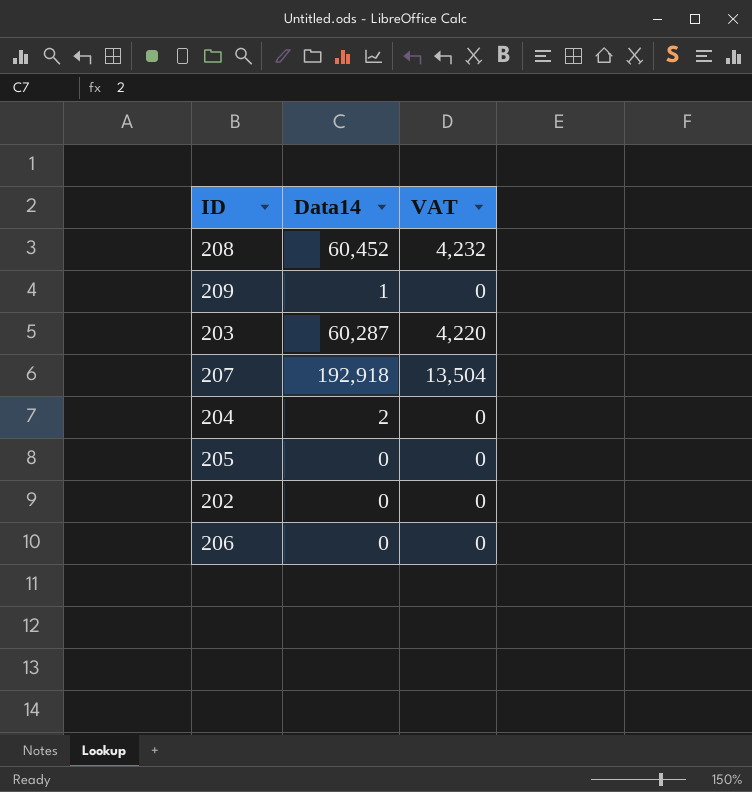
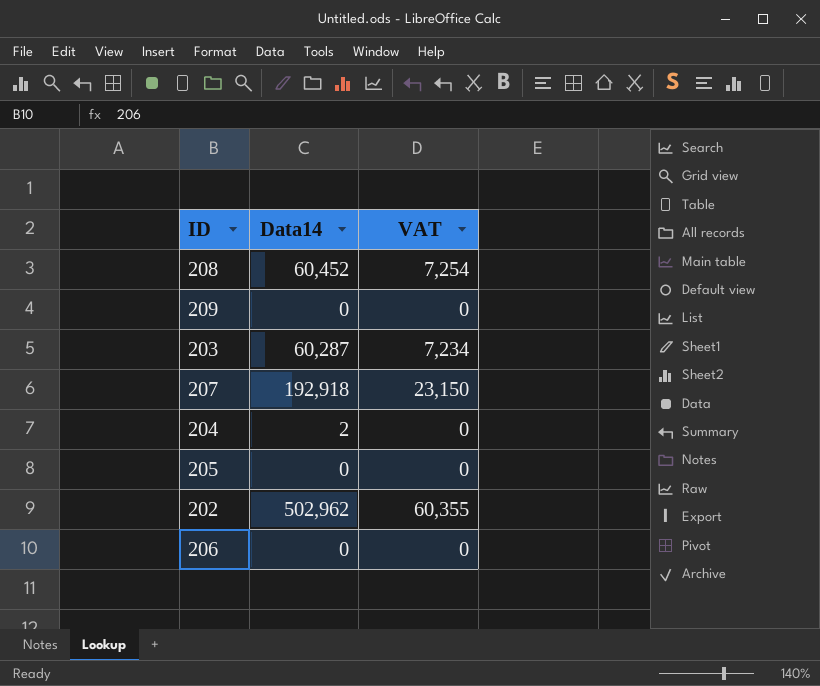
column VAT | formula: [Data14] * 0.07 -> [Data14] * 0.12
209 | Data14: 1 -> 0
202 | Data14: 0 -> 502,962

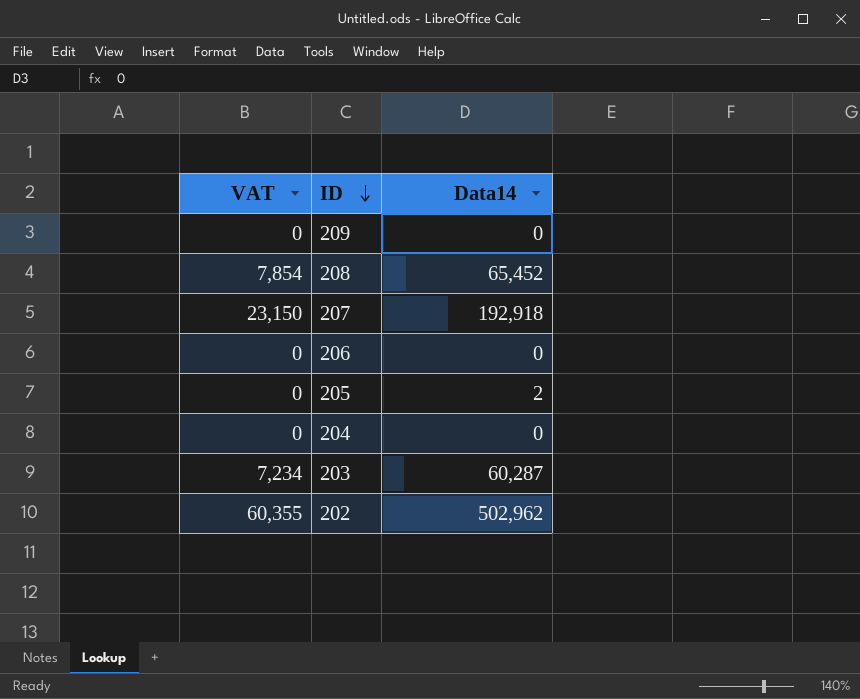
row order: none -> ID descending
column VAT | position: 3 -> 1
208 | VAT: 7,254 -> 7,854
208 | Data14: 60,452 -> 65,452
205 | Data14: 0 -> 2
204 | Data14: 2 -> 0

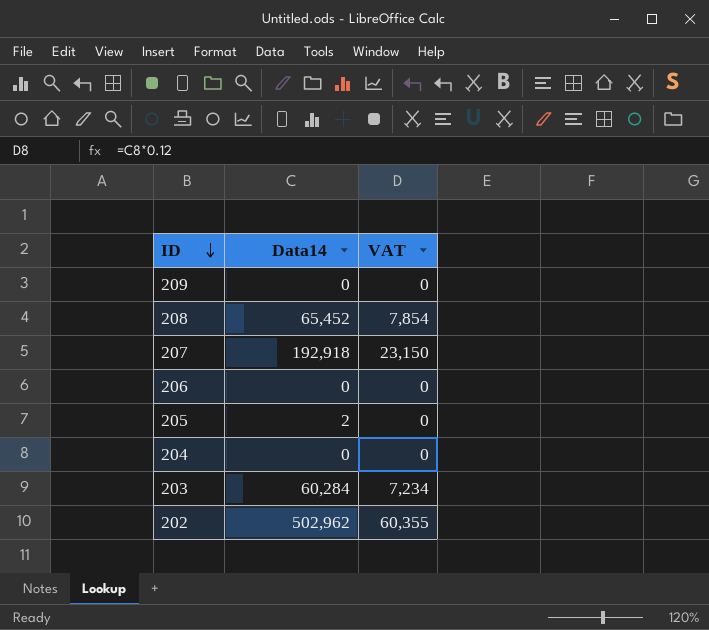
column VAT | position: 1 -> 3
203 | Data14: 60,287 -> 60,284

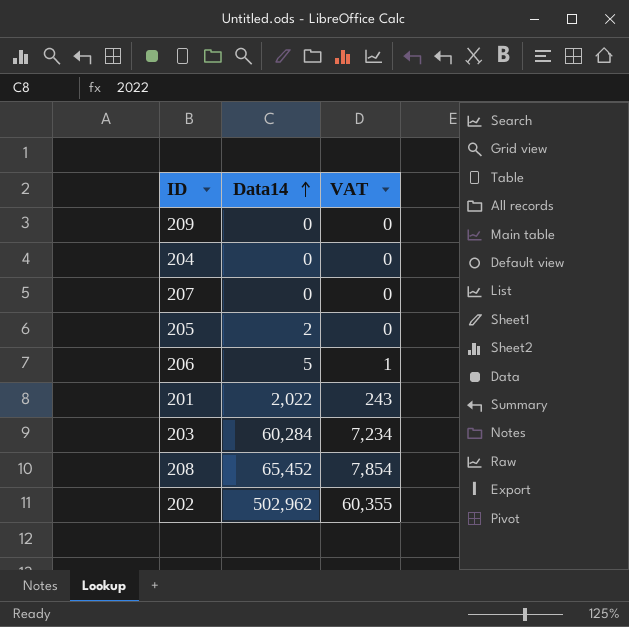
row order: ID descending -> Data14 ascending
207 | Data14: 192,918 -> 0
207 | VAT: 23,150 -> 0
206 | Data14: 0 -> 5
206 | VAT: 0 -> 1
row 201: none -> 2,022 | 243

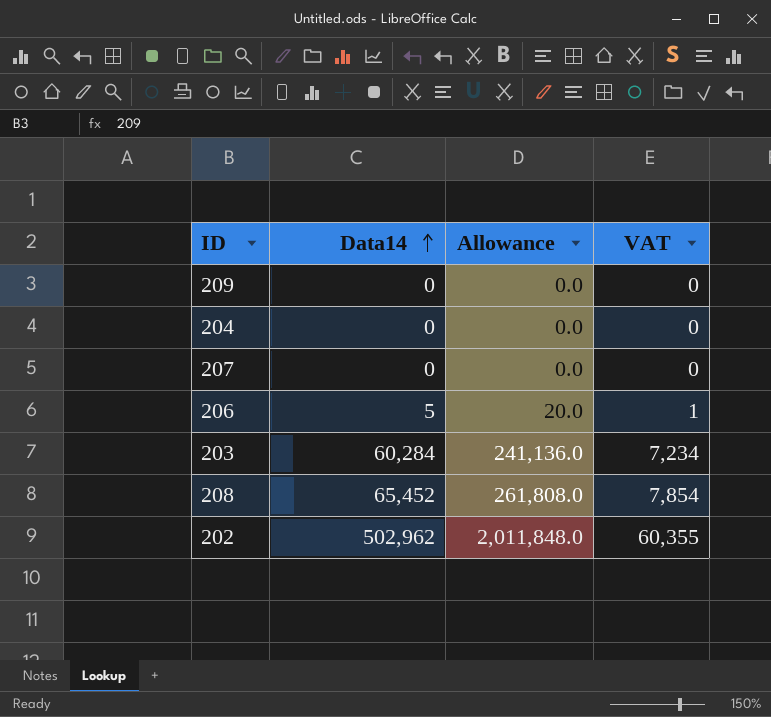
column Allowance | formula: none -> [Data14] * 4
row 205: 2 | 0 -> none
row 201: 2,022 | 243 -> none

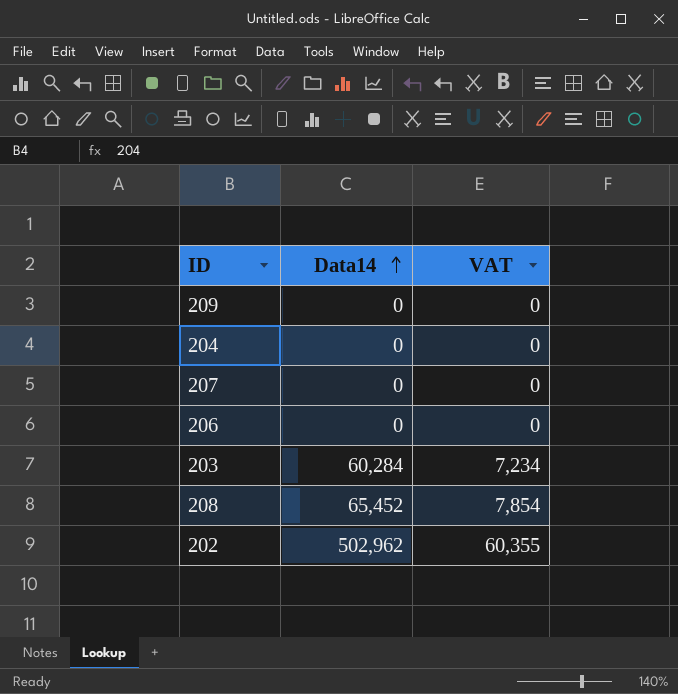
column Allowance | formula: [Data14] * 4 -> none
206 | Data14: 5 -> 0
206 | VAT: 1 -> 0

